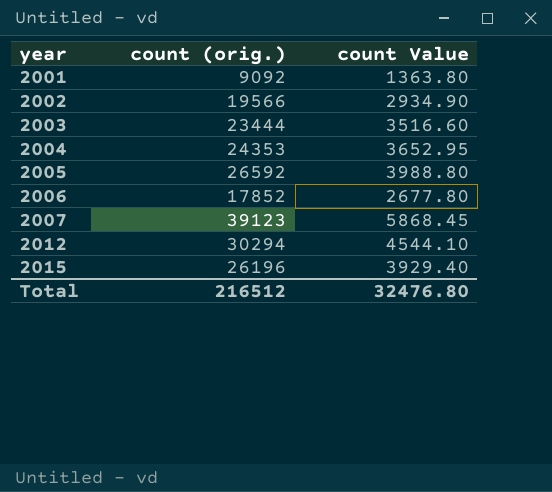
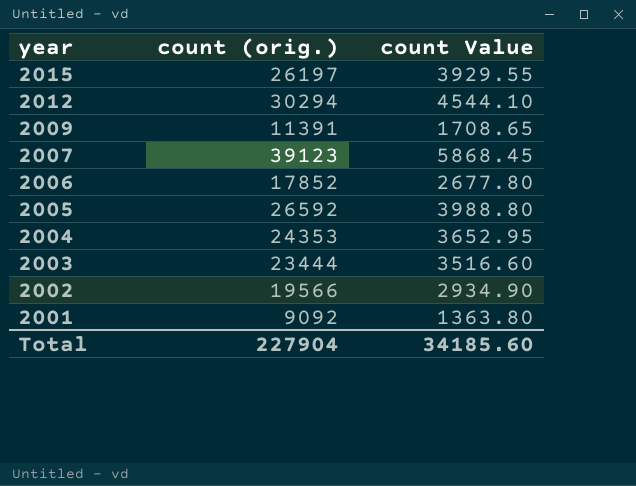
row order: year ascending -> year descending
2015 | count (orig.): 26196 -> 26197
2015 | count Value: 3929.40 -> 3929.55
row 2009: none -> 11391 | 1708.65
Total | count (orig.): 216512 -> 227904
Total | count Value: 32476.80 -> 34185.60

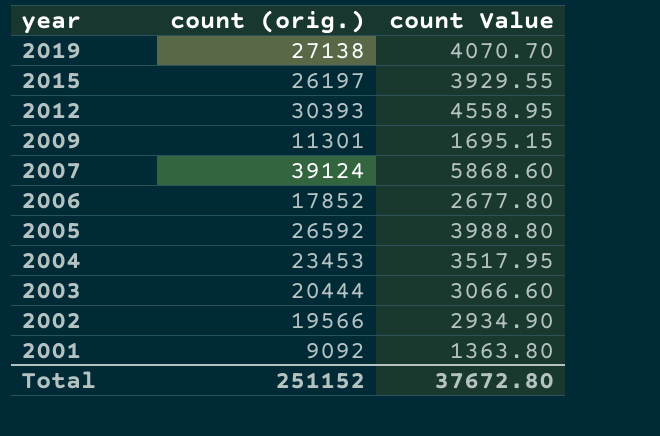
row 2019: none -> 27138 | 4070.70
2012 | count (orig.): 30294 -> 30393
2012 | count Value: 4544.10 -> 4558.95
2009 | count (orig.): 11391 -> 11301
2009 | count Value: 1708.65 -> 1695.15
2007 | count (orig.): 39123 -> 39124
2007 | count Value: 5868.45 -> 5868.60
2004 | count (orig.): 24353 -> 23453
2004 | count Value: 3652.95 -> 3517.95
2003 | count (orig.): 23444 -> 20444
2003 | count Value: 3516.60 -> 3066.60
Total | count (orig.): 227904 -> 251152
Total | count Value: 34185.60 -> 37672.80

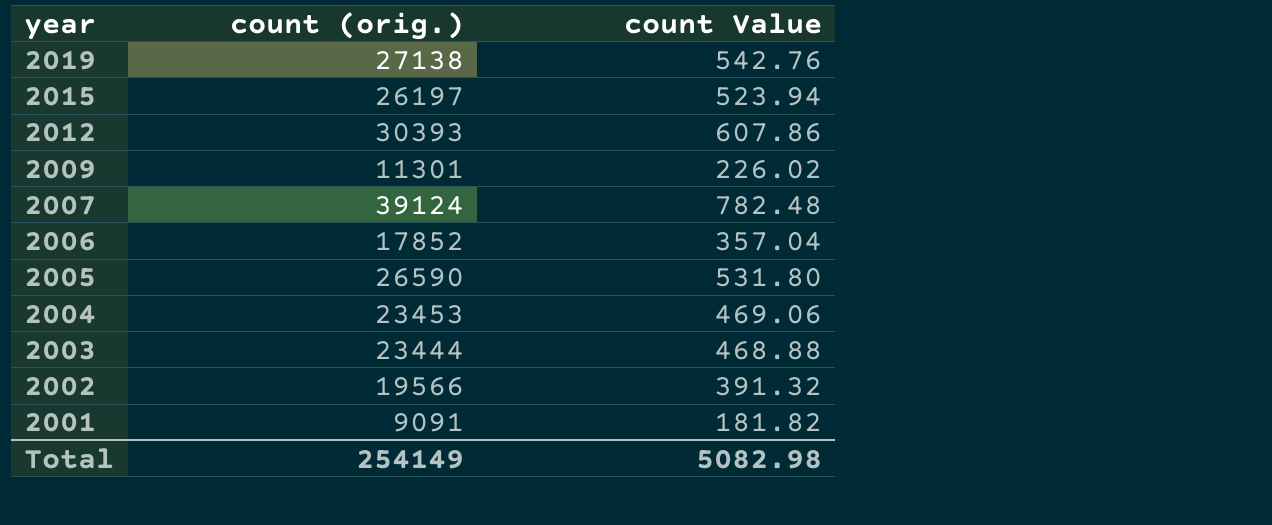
column count Value | formula: [count (orig.)] * 0.15 -> [count (orig.)] * 0.02
2005 | count (orig.): 26592 -> 26590
2003 | count (orig.): 20444 -> 23444
2001 | count (orig.): 9092 -> 9091
Total | count (orig.): 251152 -> 254149
Total | count Value: 37672.80 -> 5082.98

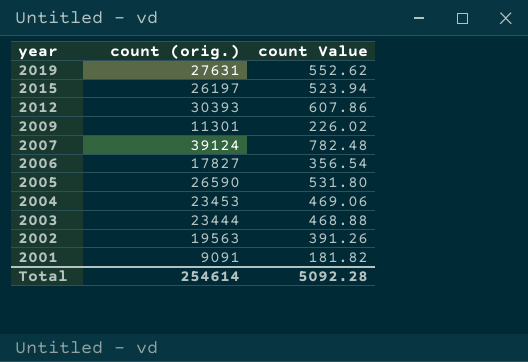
2019 | count (orig.): 27138 -> 27631
2019 | count Value: 542.76 -> 552.62
2006 | count (orig.): 17852 -> 17827
2006 | count Value: 357.04 -> 356.54
2002 | count (orig.): 19566 -> 19563
2002 | count Value: 391.32 -> 391.26
Total | count (orig.): 254149 -> 254614
Total | count Value: 5082.98 -> 5092.28

